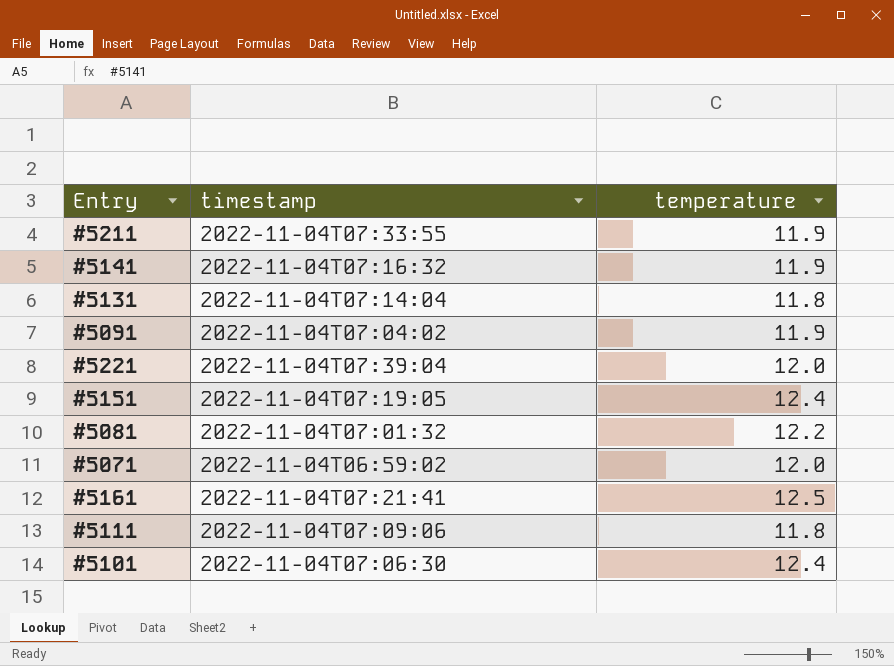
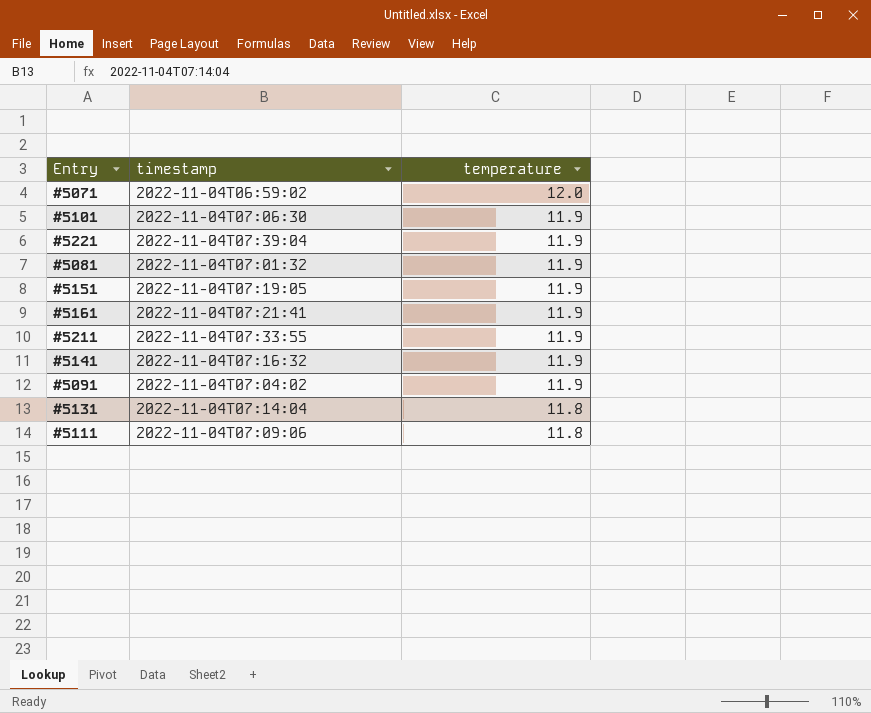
row order: none -> temperature descending
#5101 | temperature: 12.4 -> 11.9
#5221 | temperature: 12.0 -> 11.9
#5081 | temperature: 12.2 -> 11.9
#5151 | temperature: 12.4 -> 11.9
#5161 | temperature: 12.5 -> 11.9

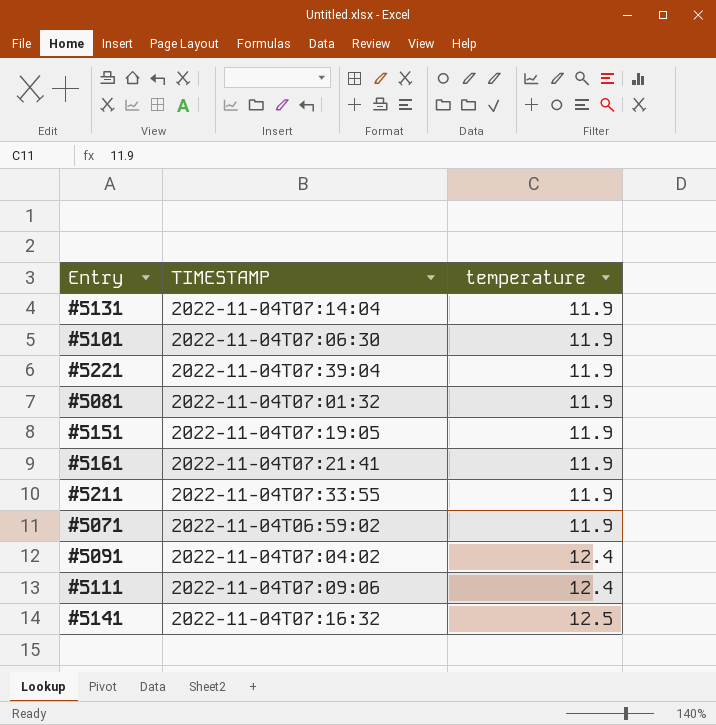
row order: temperature descending -> temperature ascending
column name: timestamp -> TIMESTAMP
#5131 | temperature: 11.8 -> 11.9
#5071 | temperature: 12.0 -> 11.9
#5091 | temperature: 11.9 -> 12.4
#5111 | temperature: 11.8 -> 12.4
#5141 | temperature: 11.9 -> 12.5

